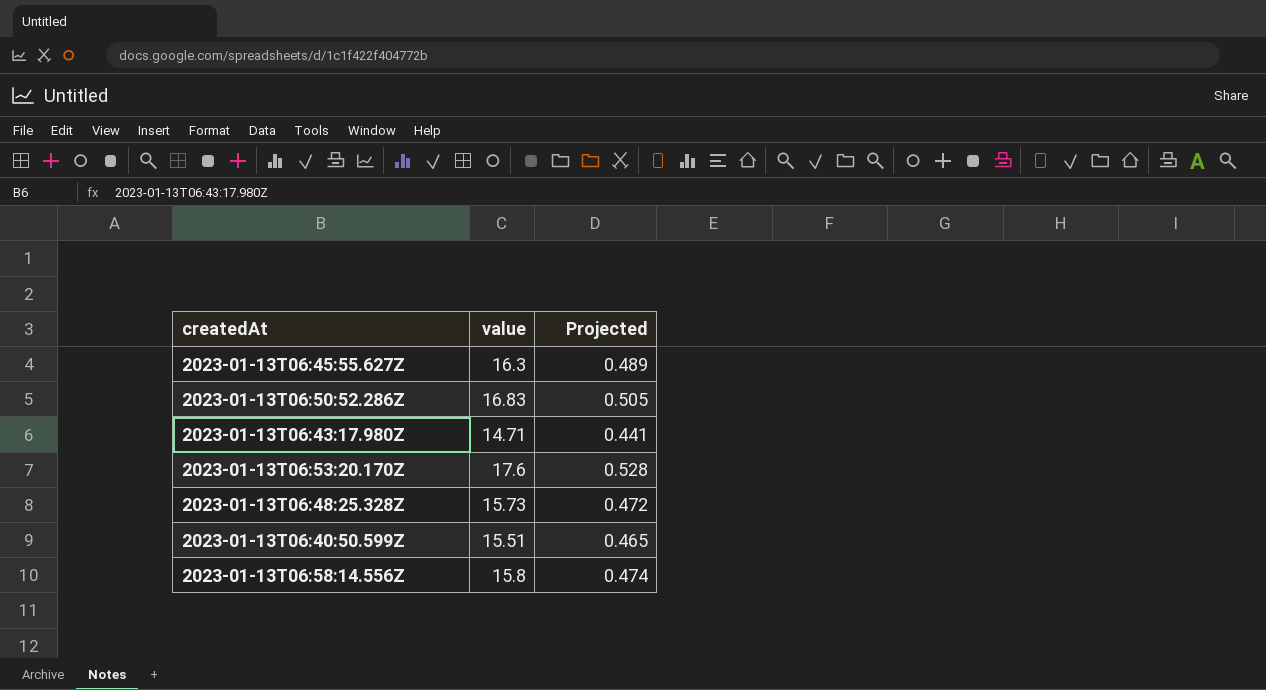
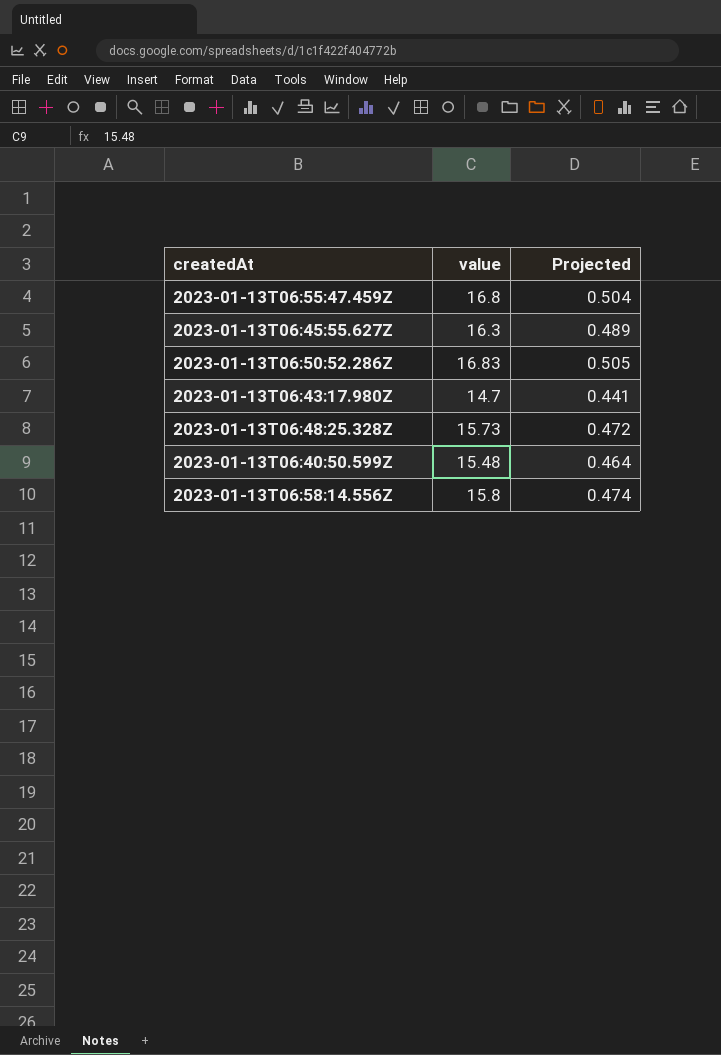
row 2023-01-13T06:53:20.170Z: 17.6 | 0.528 -> none
row 2023-01-13T06:55:47.459Z: none -> 16.8 | 0.504
2023-01-13T06:43:17.980Z | value: 14.71 -> 14.7
2023-01-13T06:40:50.599Z | value: 15.51 -> 15.48
2023-01-13T06:40:50.599Z | Projected: 0.465 -> 0.464

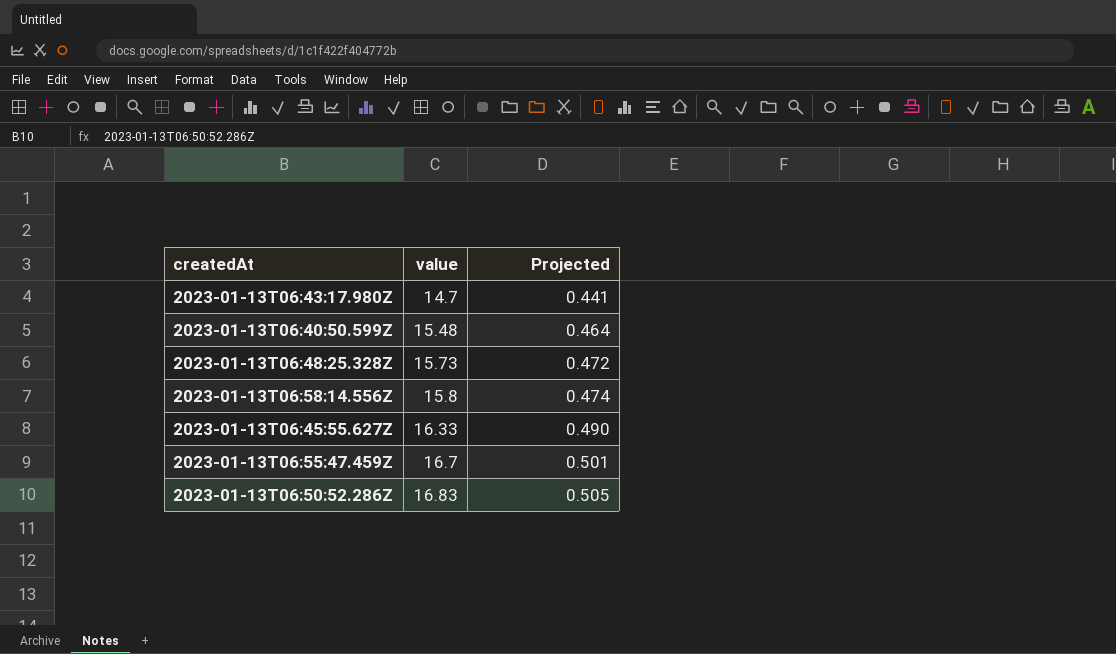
row order: none -> value ascending
2023-01-13T06:45:55.627Z | value: 16.3 -> 16.33
2023-01-13T06:45:55.627Z | Projected: 0.489 -> 0.490
2023-01-13T06:55:47.459Z | value: 16.8 -> 16.7
2023-01-13T06:55:47.459Z | Projected: 0.504 -> 0.501

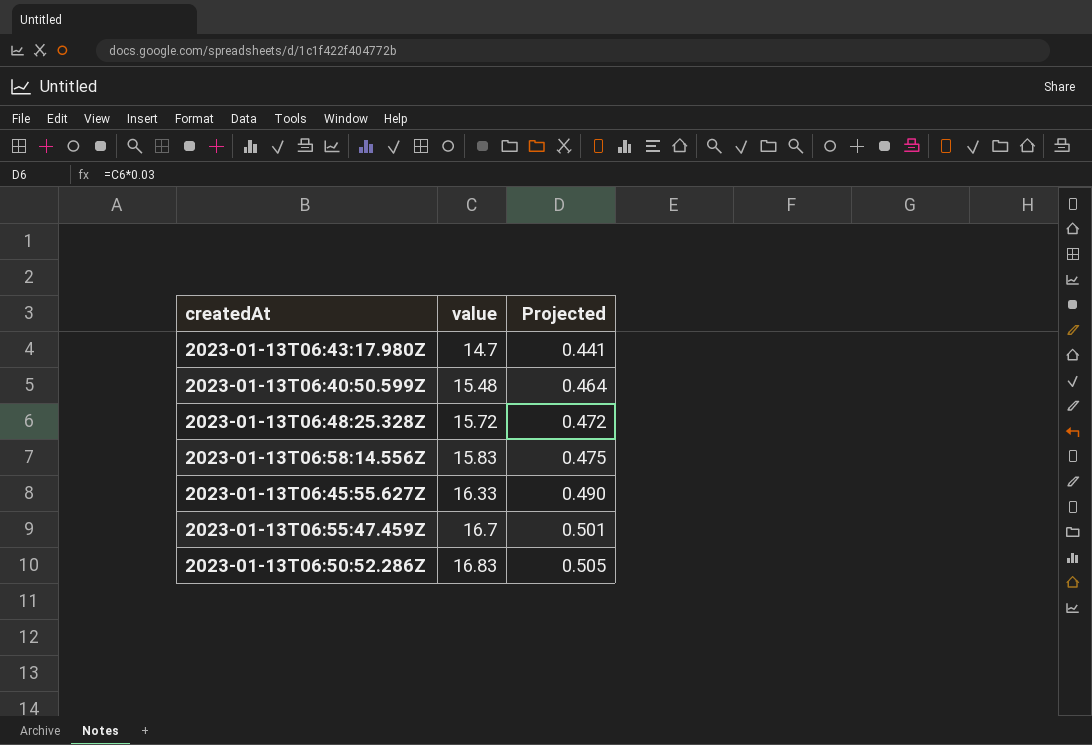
2023-01-13T06:48:25.328Z | value: 15.73 -> 15.72
2023-01-13T06:58:14.556Z | value: 15.8 -> 15.83
2023-01-13T06:58:14.556Z | Projected: 0.474 -> 0.475

